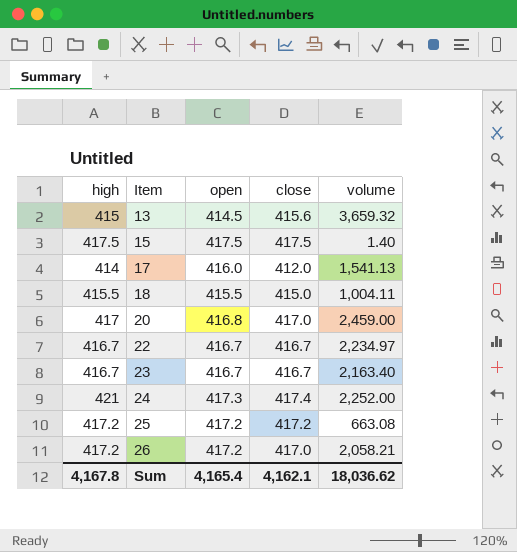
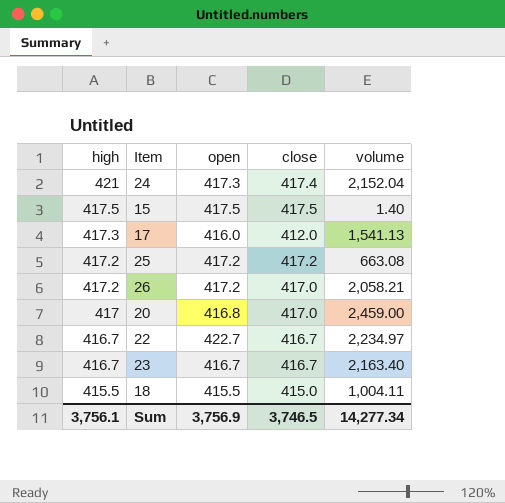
row order: Item ascending -> high descending
row 13: 415 | 414.5 | 415.6 | 3,659.32 -> none
24 | volume: 2,252.00 -> 2,152.04
17 | high: 414 -> 417.3
22 | open: 416.7 -> 422.7
Sum | high: 4,167.8 -> 3,756.1
Sum | open: 4,165.4 -> 3,756.9
Sum | close: 4,162.1 -> 3,746.5
Sum | volume: 18,036.62 -> 14,277.34

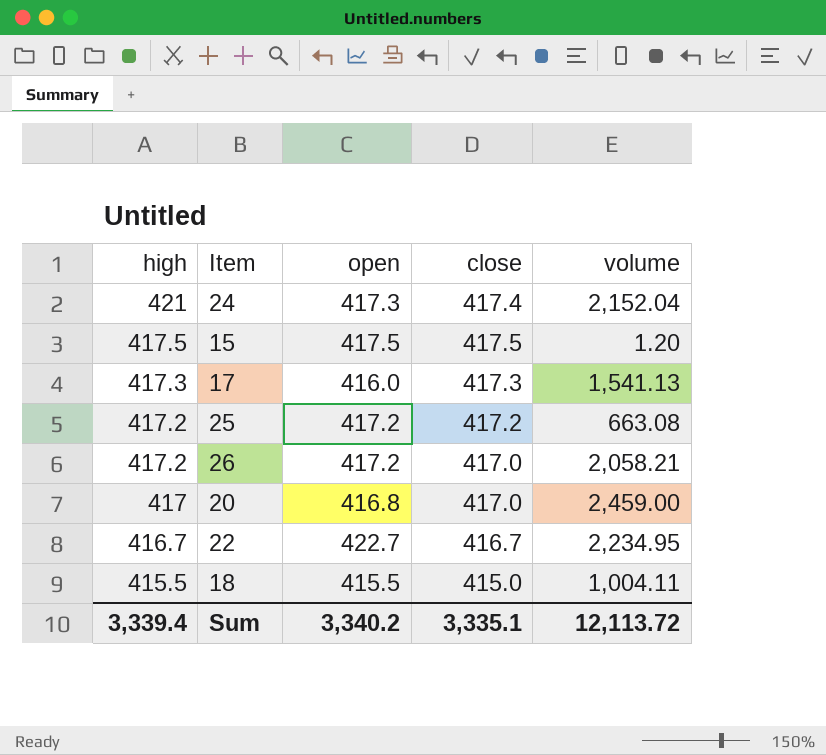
row 23: 416.7 | 416.7 | 416.7 | 2,163.40 -> none
15 | volume: 1.40 -> 1.20
17 | close: 412.0 -> 417.3
22 | volume: 2,234.97 -> 2,234.95
Sum | high: 3,756.1 -> 3,339.4
Sum | open: 3,756.9 -> 3,340.2
Sum | close: 3,746.5 -> 3,335.1
Sum | volume: 14,277.34 -> 12,113.72

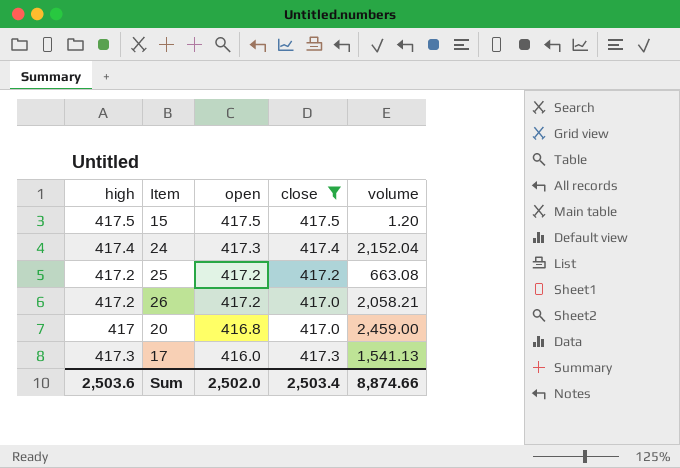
filter: none -> close >= 417.0
row order: high descending -> open descending
24 | high: 421 -> 417.4
Sum | high: 3,339.4 -> 2,503.6
Sum | open: 3,340.2 -> 2,502.0
Sum | close: 3,335.1 -> 2,503.4
Sum | volume: 12,113.72 -> 8,874.66

